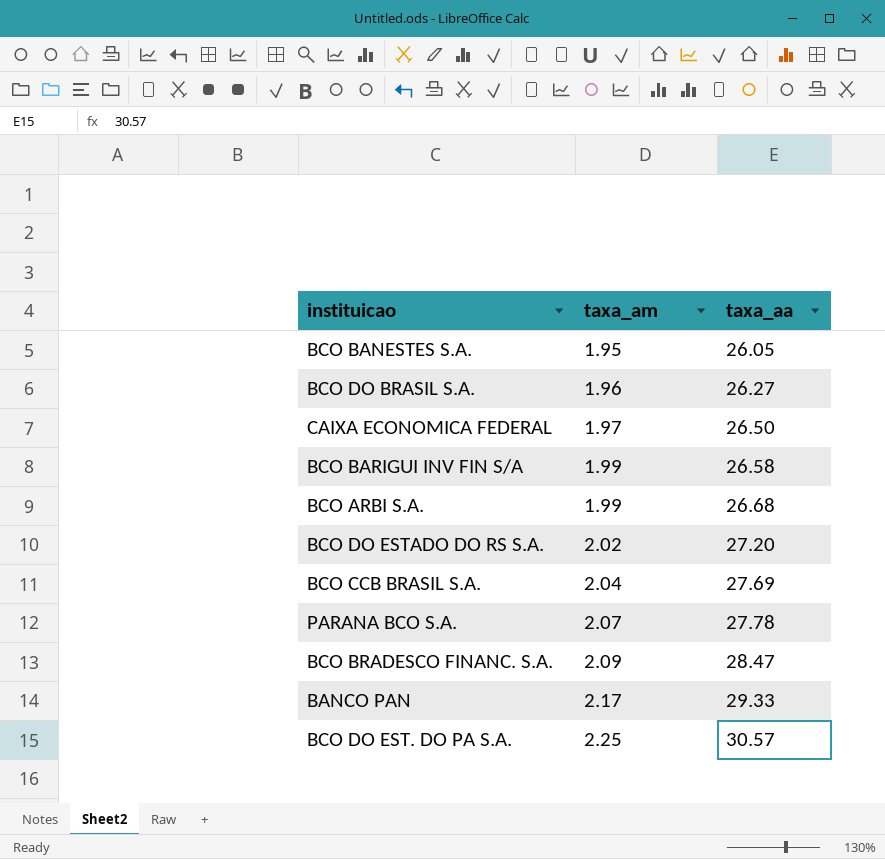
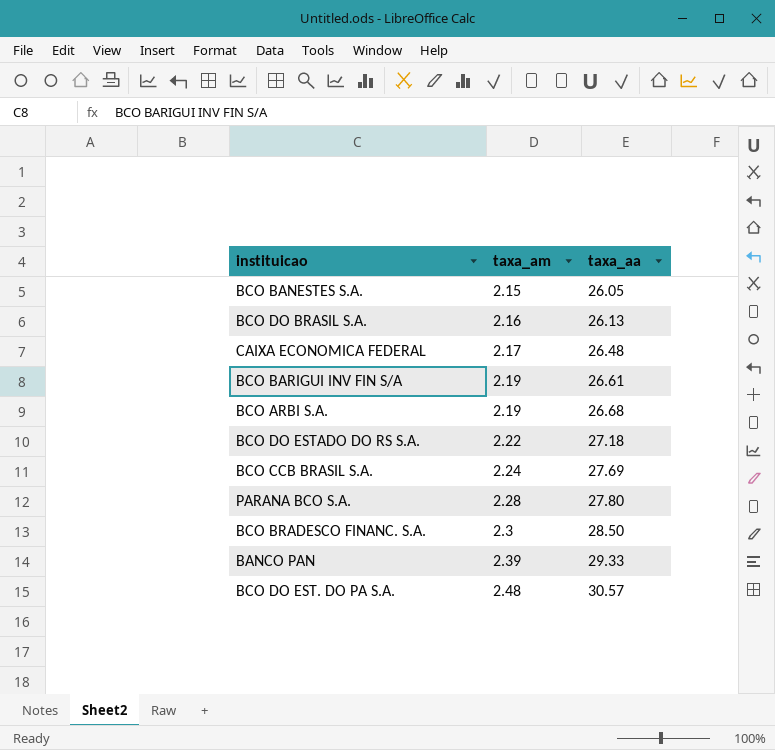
BCO BANESTES S.A. | taxa_am: 1.95 -> 2.15
BCO DO BRASIL S.A. | taxa_am: 1.96 -> 2.16
BCO DO BRASIL S.A. | taxa_aa: 26.27 -> 26.13
CAIXA ECONOMICA FEDERAL | taxa_am: 1.97 -> 2.17
CAIXA ECONOMICA FEDERAL | taxa_aa: 26.50 -> 26.48
BCO BARIGUI INV FIN S/A | taxa_am: 1.99 -> 2.19
BCO BARIGUI INV FIN S/A | taxa_aa: 26.58 -> 26.61
BCO ARBI S.A. | taxa_am: 1.99 -> 2.19
BCO DO ESTADO DO RS S.A. | taxa_am: 2.02 -> 2.22
BCO DO ESTADO DO RS S.A. | taxa_aa: 27.20 -> 27.18
BCO CCB BRASIL S.A. | taxa_am: 2.04 -> 2.24
PARANA BCO S.A. | taxa_am: 2.07 -> 2.28
PARANA BCO S.A. | taxa_aa: 27.78 -> 27.80
BCO BRADESCO FINANC. S.A. | taxa_am: 2.09 -> 2.3
BCO BRADESCO FINANC. S.A. | taxa_aa: 28.47 -> 28.50
BANCO PAN | taxa_am: 2.17 -> 2.39
BCO DO EST. DO PA S.A. | taxa_am: 2.25 -> 2.48

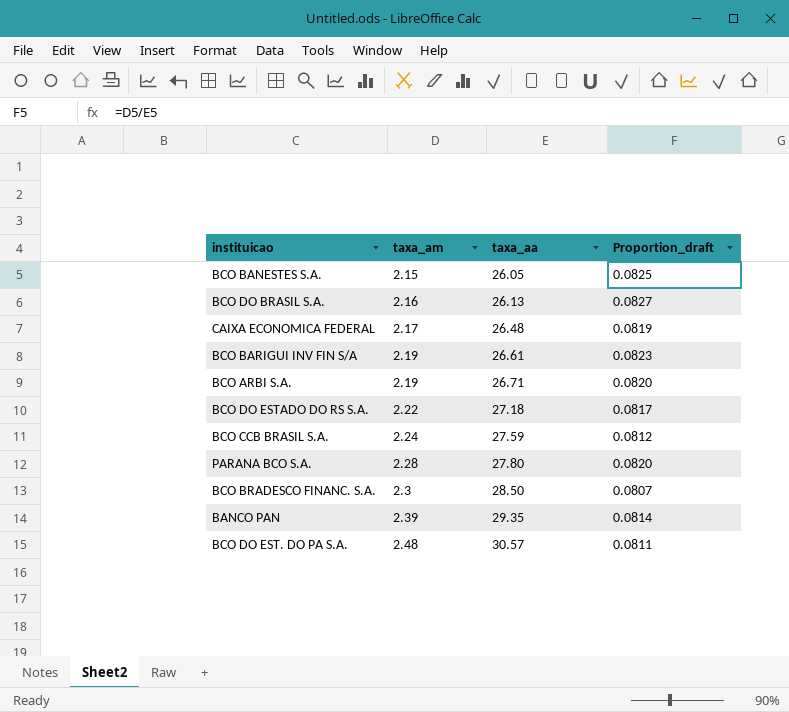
column Proportion_draft | formula: none -> [taxa_am] / [taxa_aa]
BCO ARBI S.A. | taxa_aa: 26.68 -> 26.71
BCO CCB BRASIL S.A. | taxa_aa: 27.69 -> 27.59
BANCO PAN | taxa_aa: 29.33 -> 29.35

